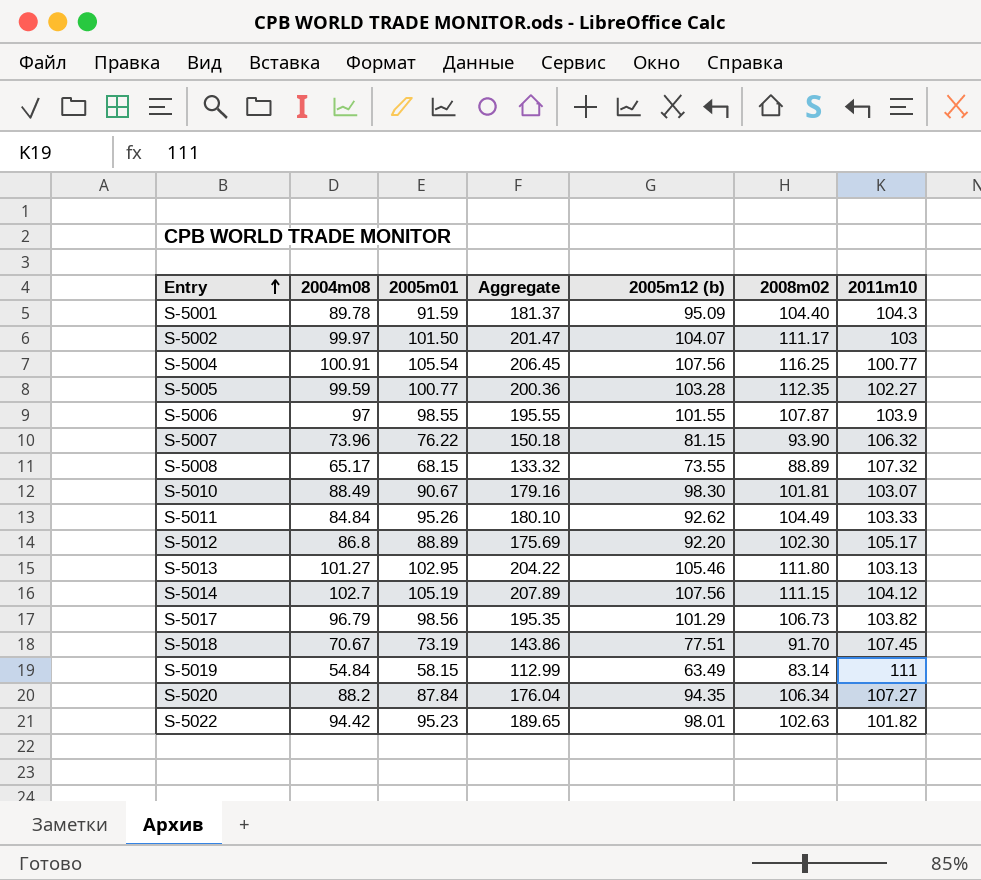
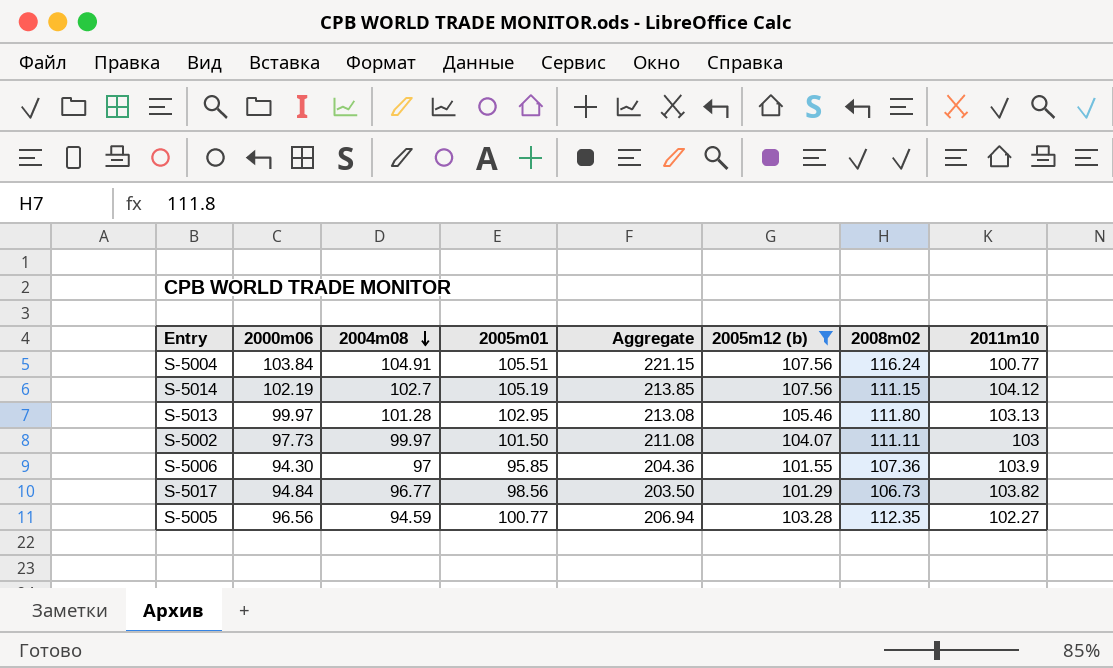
filter: none -> 2005m12 (b) >= 101.29
row order: Entry ascending -> 2004m08 descending
column 2000m06 | position: none -> 2
column Aggregate | formula: [2004m08] + [2005m01] -> [2004m08] + [2008m02]
S-5004 | 2004m08: 100.91 -> 104.91
S-5004 | 2005m01: 105.54 -> 105.51
S-5004 | 2008m02: 116.25 -> 116.24
S-5013 | 2004m08: 101.27 -> 101.28
S-5002 | 2008m02: 111.17 -> 111.11
S-5006 | 2005m01: 98.55 -> 95.85
S-5006 | 2008m02: 107.87 -> 107.36
S-5017 | 2004m08: 96.79 -> 96.77
S-5005 | 2004m08: 99.59 -> 94.59

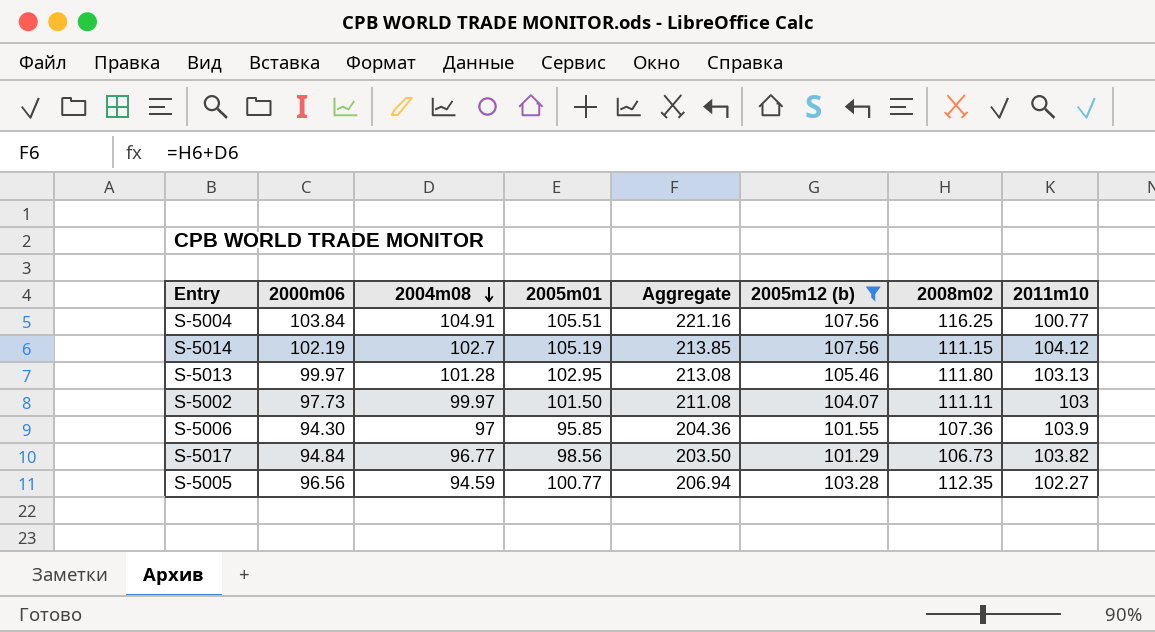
S-5004 | Aggregate: 221.15 -> 221.16
S-5004 | 2008m02: 116.24 -> 116.25

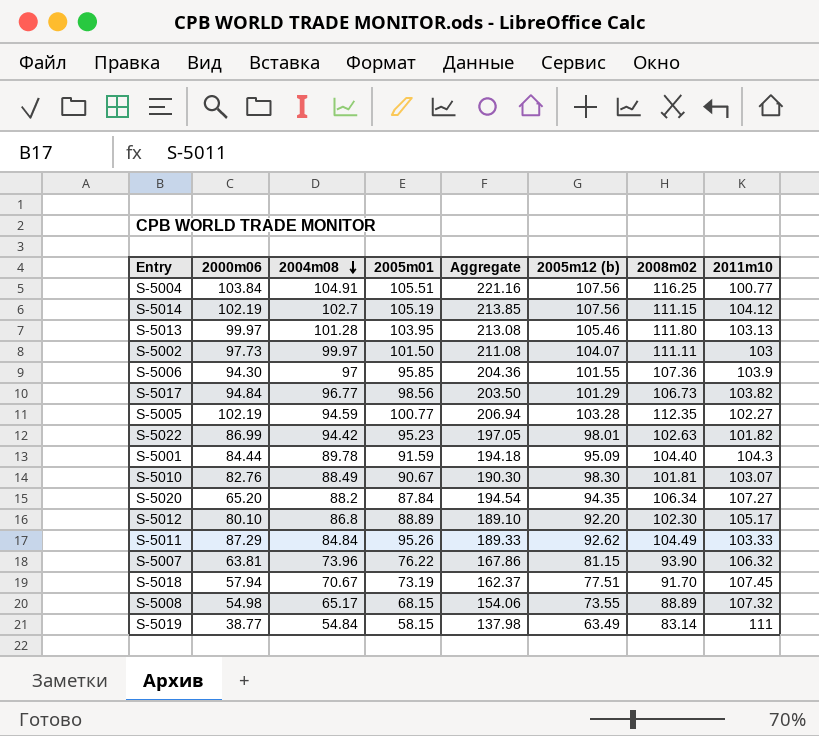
filter: 2005m12 (b) >= 101.29 -> none
S-5013 | 2005m01: 102.95 -> 103.95
S-5005 | 2000m06: 96.56 -> 102.19

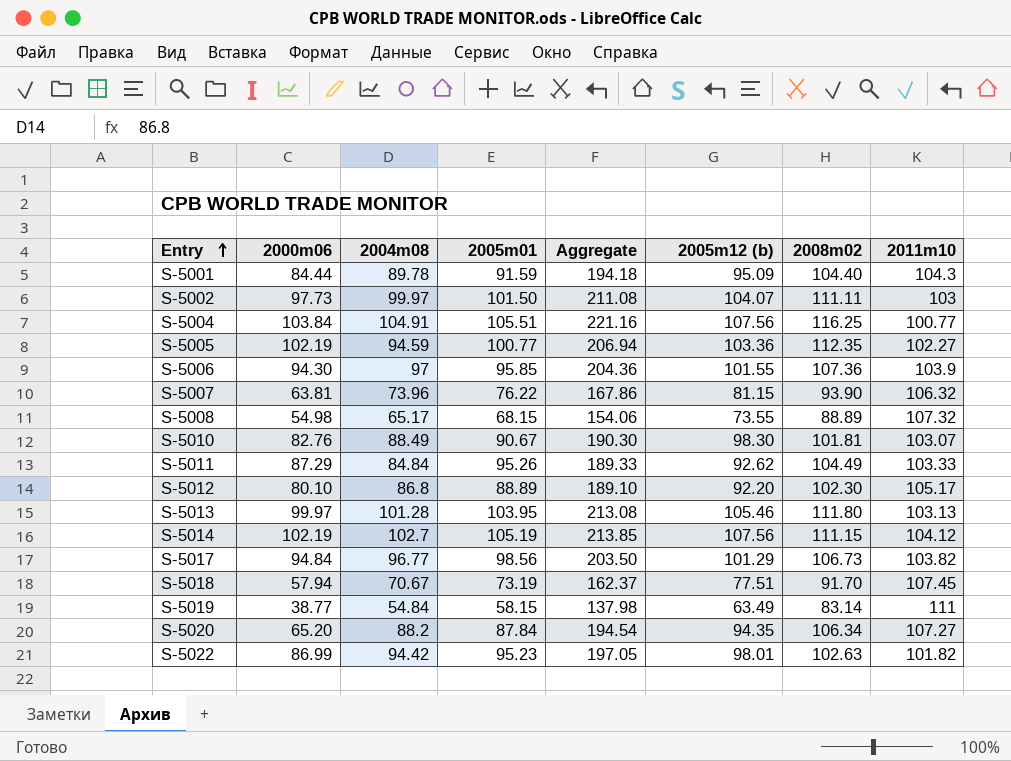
row order: 2004m08 descending -> Entry ascending
S-5005 | 2005m12 (b): 103.28 -> 103.36

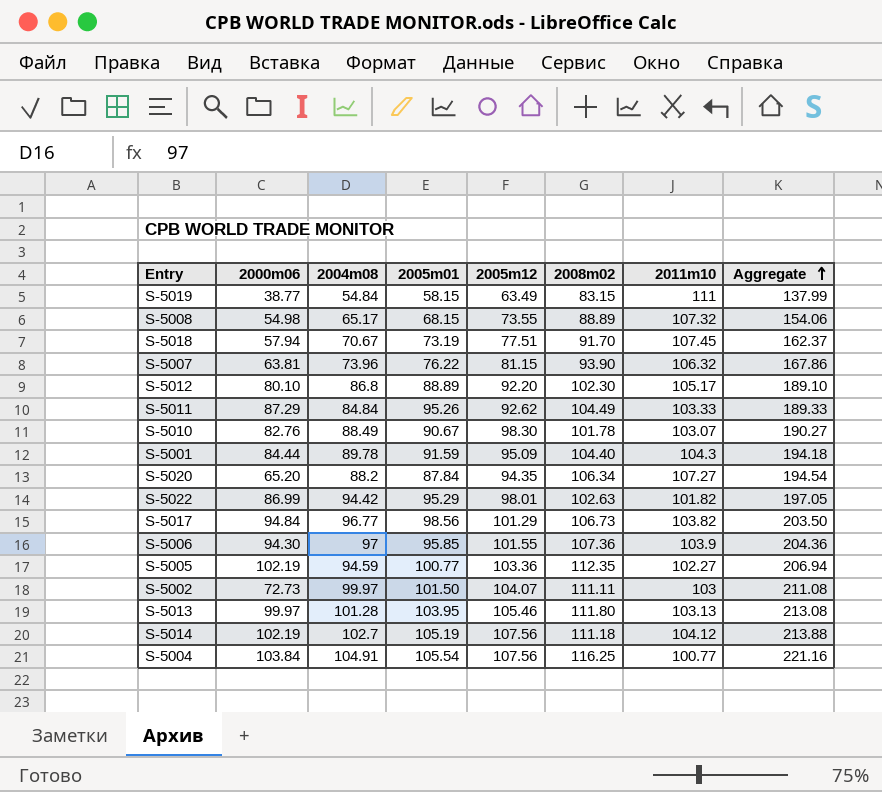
row order: Entry ascending -> Aggregate ascending
column name: 2005m12 (b) -> 2005m12
column Aggregate | position: 5 -> 8
S-5019 | 2008m02: 83.14 -> 83.15
S-5019 | Aggregate: 137.98 -> 137.99
S-5010 | 2008m02: 101.81 -> 101.78
S-5010 | Aggregate: 190.30 -> 190.27
S-5022 | 2005m01: 95.23 -> 95.29
S-5002 | 2000m06: 97.73 -> 72.73
S-5014 | 2008m02: 111.15 -> 111.18
S-5014 | Aggregate: 213.85 -> 213.88
S-5004 | 2005m01: 105.51 -> 105.54

